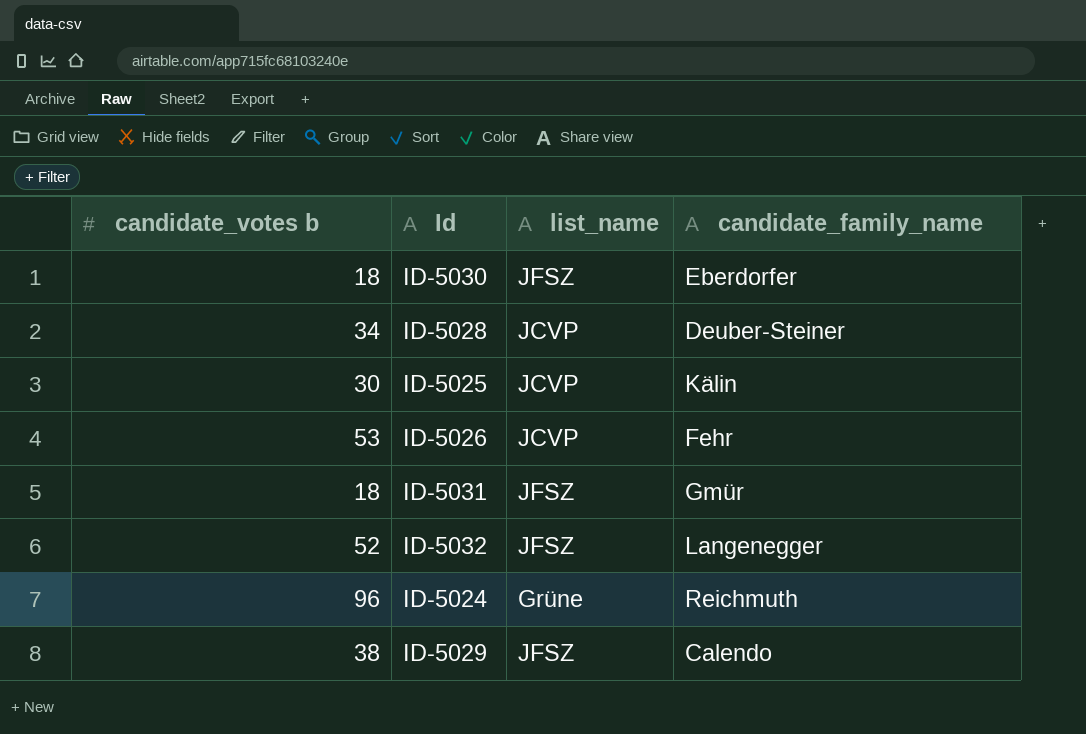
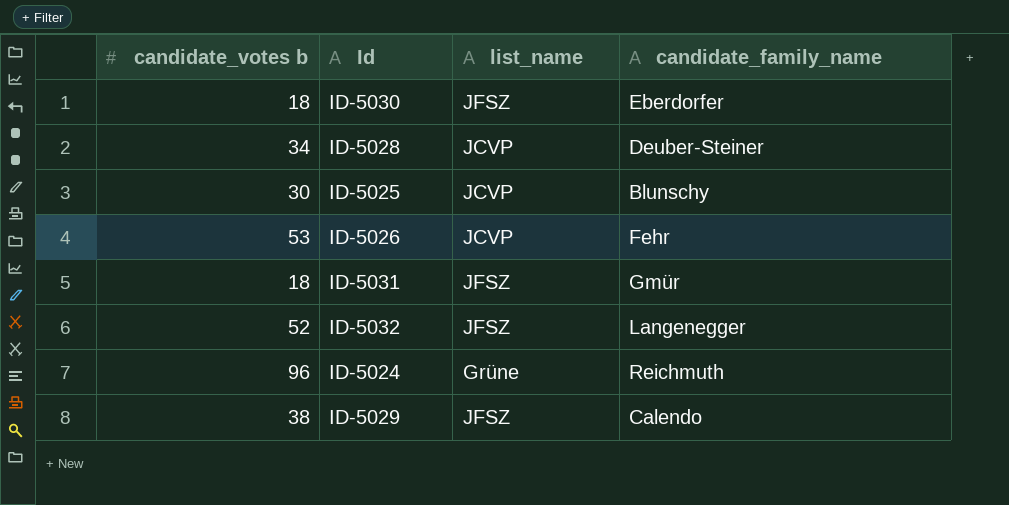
ID-5025 | candidate_family_name: Kälin -> Blunschy

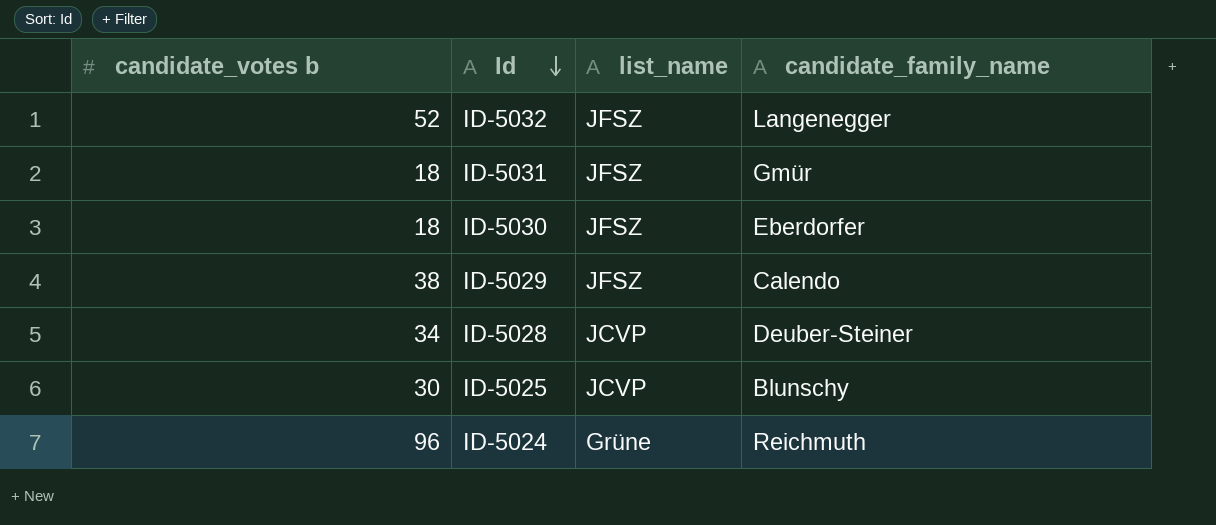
row order: none -> Id descending
row ID-5026: 53 | JCVP | Fehr -> none

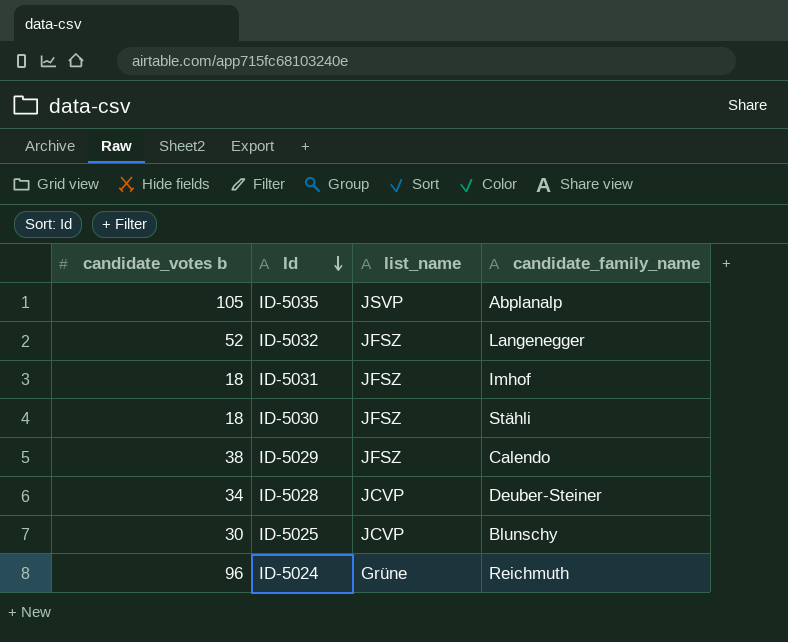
row ID-5035: none -> 105 | JSVP | Abplanalp
ID-5031 | candidate_family_name: Gmür -> Imhof
ID-5030 | candidate_family_name: Eberdorfer -> Stähli

